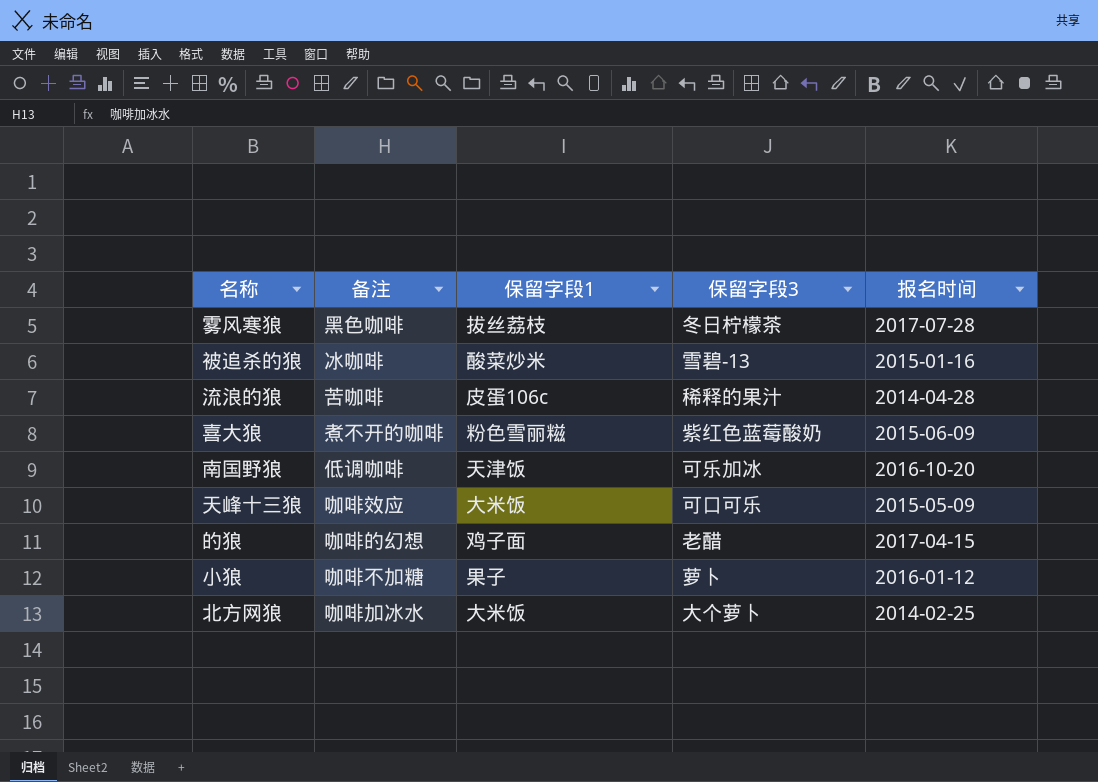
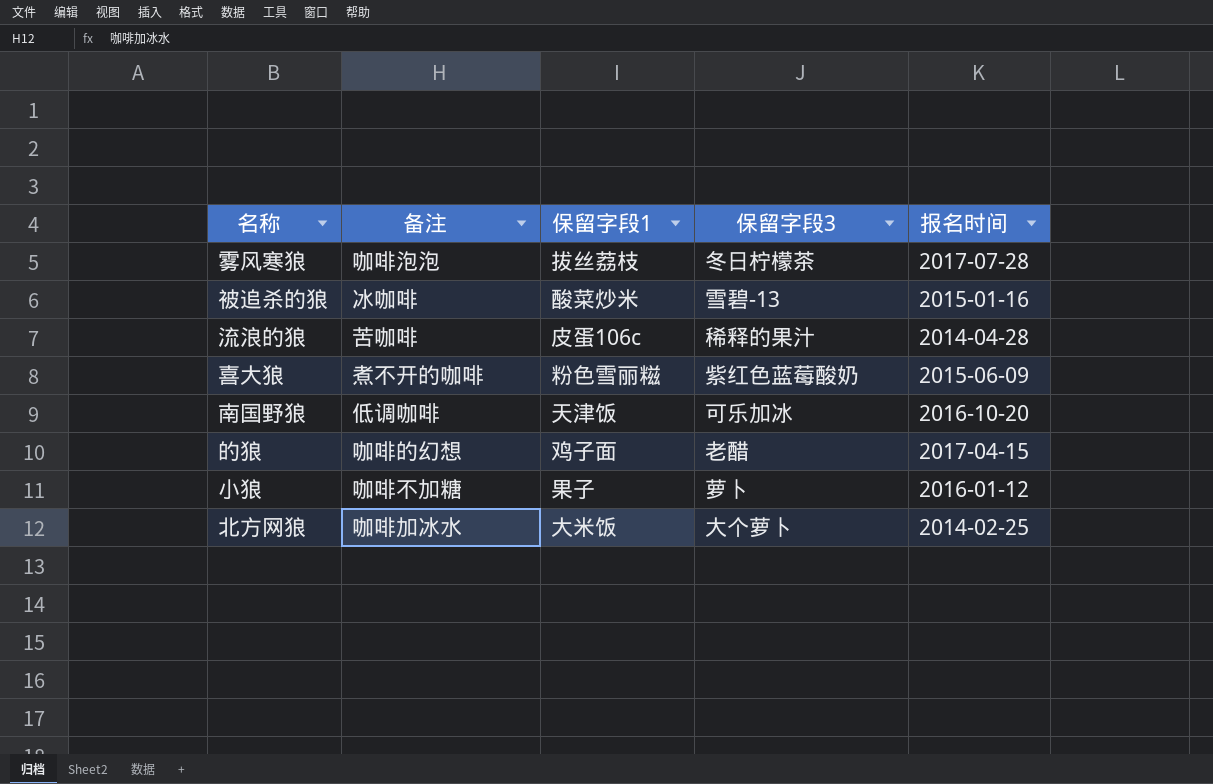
row 天峰十三狼: 咖啡效应 | 大米饭 | 可口可乐 | 2015-05-09 -> none
雾风寒狼 | 备注: 黑色咖啡 -> 咖啡泡泡

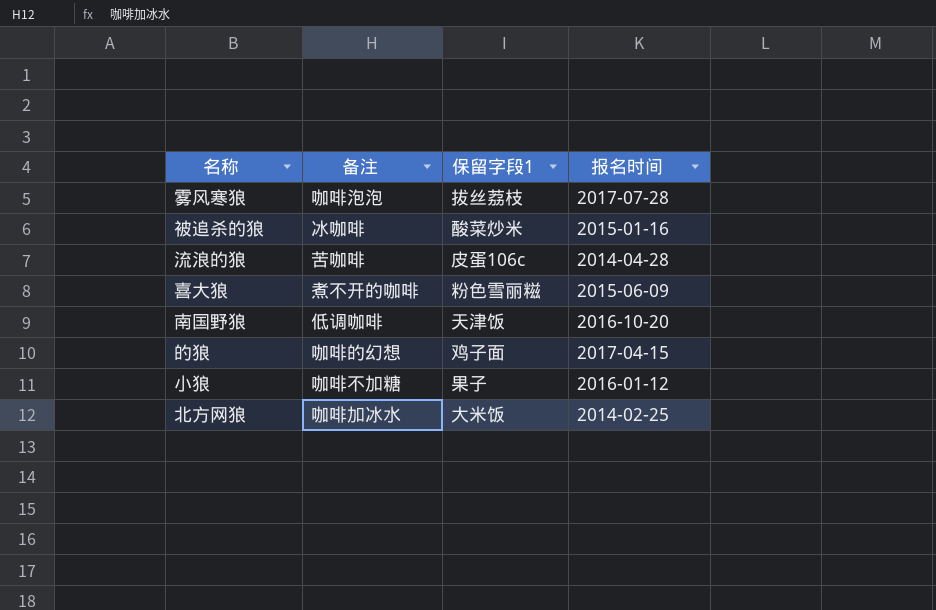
column 保留字段3 | position: 4 -> none

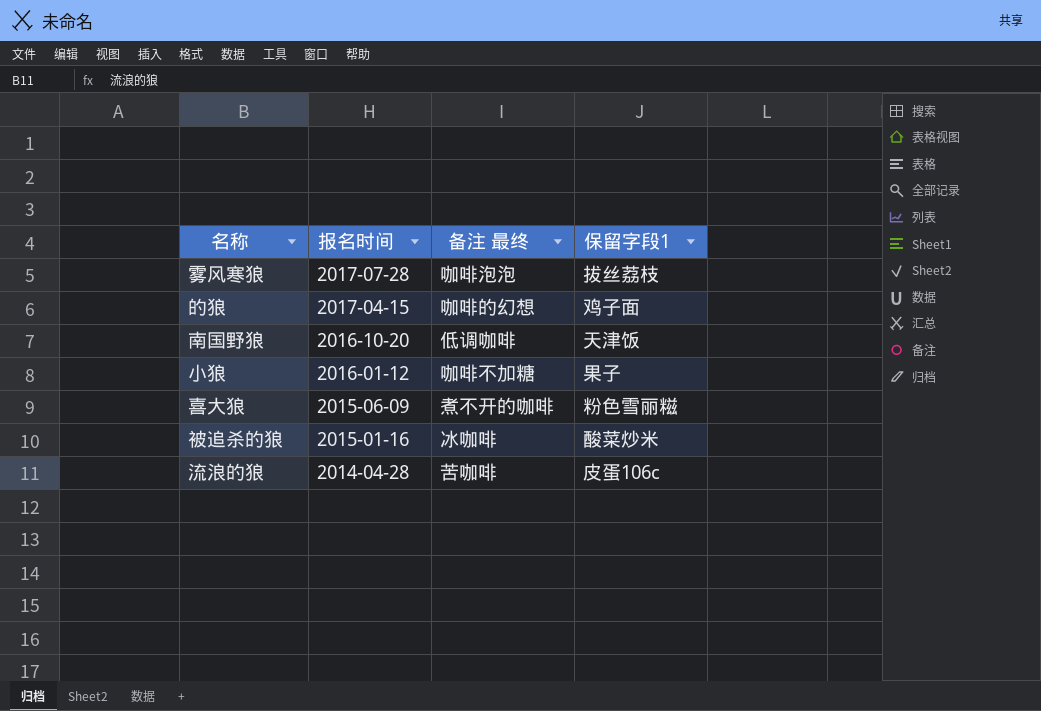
row order: none -> 报名时间 descending
column 报名时间 | position: 4 -> 2
column name: 备注 -> 备注 最终
row 北方网狼: 咖啡加冰水 | 大米饭 | 2014-02-25 -> none

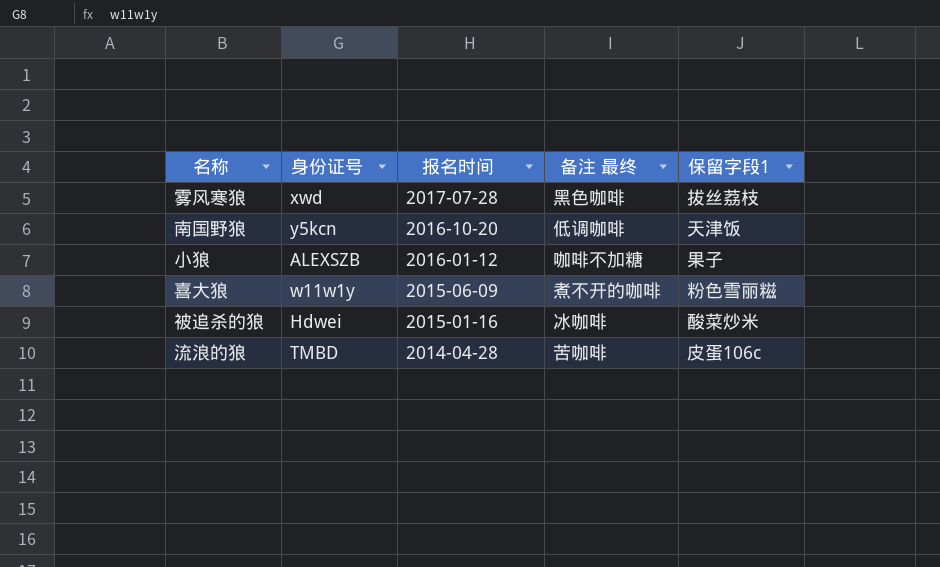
column 身份证号 | position: none -> 2
row 的狼: 2017-04-15 | 咖啡的幻想 | 鸡子面 -> none
雾风寒狼 | 备注 最终: 咖啡泡泡 -> 黑色咖啡

